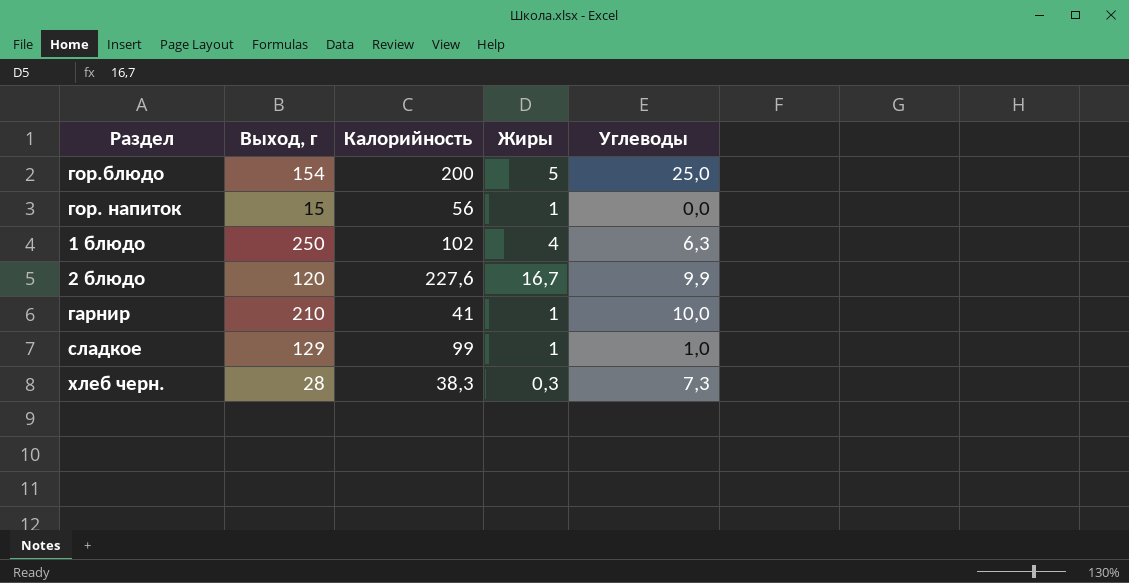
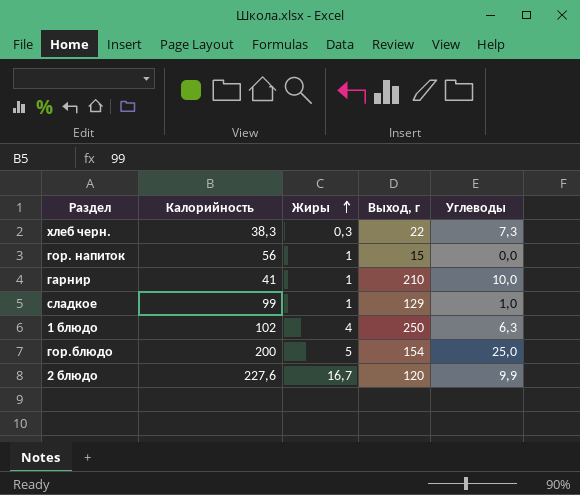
row order: none -> Жиры ascending
column Выход, г | position: 2 -> 4
хлеб черн. | Выход, г: 28 -> 22

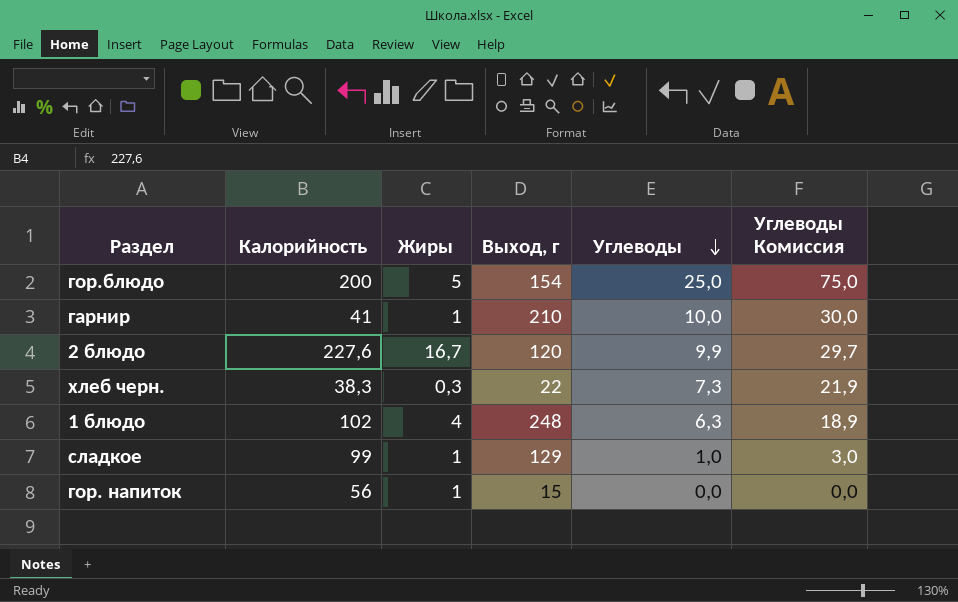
row order: Жиры ascending -> Углеводы descending
column Углеводы Комиссия | formula: none -> [Углеводы] * 3
1 блюдо | Выход, г: 250 -> 248

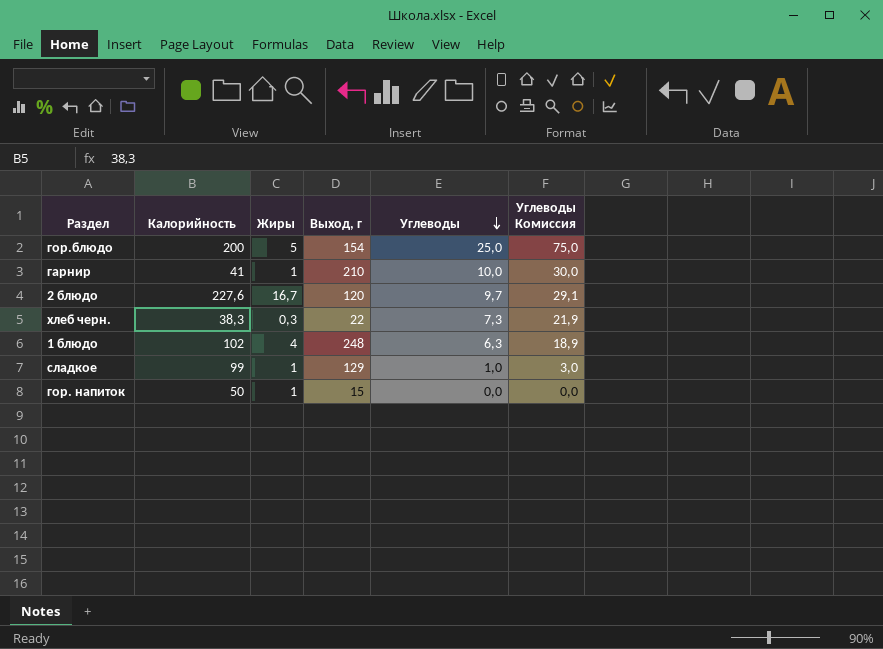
2 блюдо | Углеводы: 9,9 -> 9,7
2 блюдо | Углеводы Комиссия: 29,7 -> 29,1
гор. напиток | Калорийность: 56 -> 50

